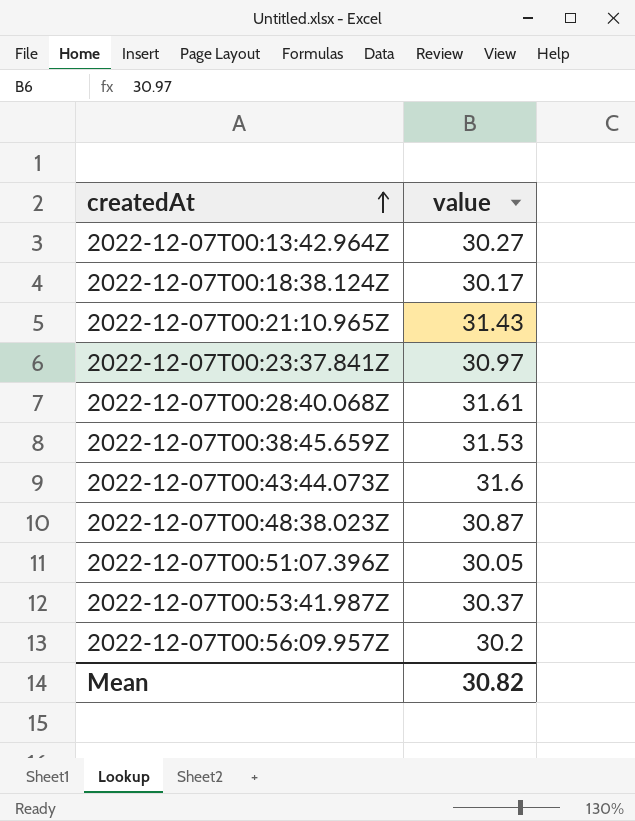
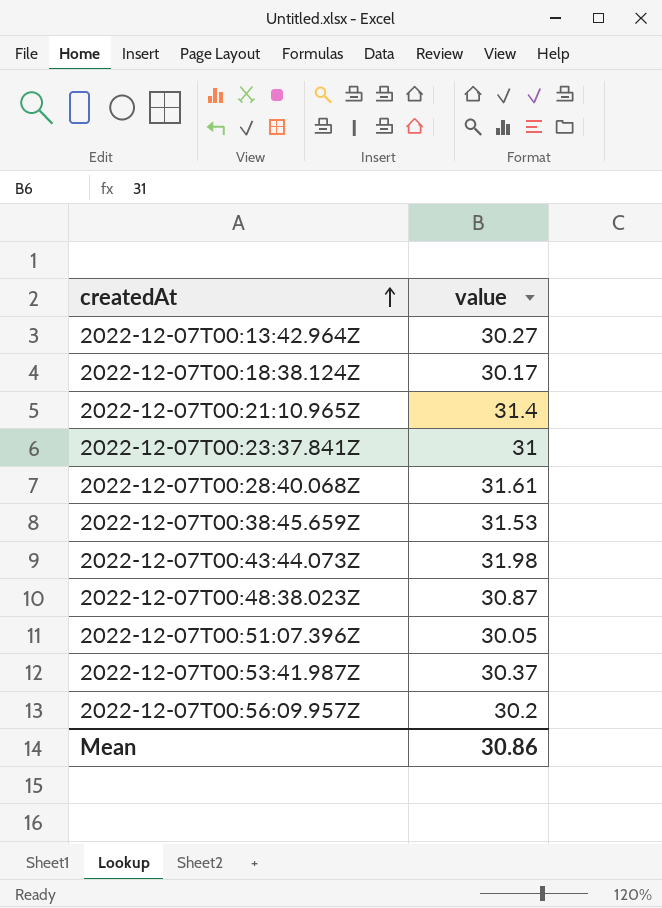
2022-12-07T00:21:10.965Z | value: 31.43 -> 31.4
2022-12-07T00:23:37.841Z | value: 30.97 -> 31
2022-12-07T00:43:44.073Z | value: 31.6 -> 31.98
Mean | value: 30.82 -> 30.86

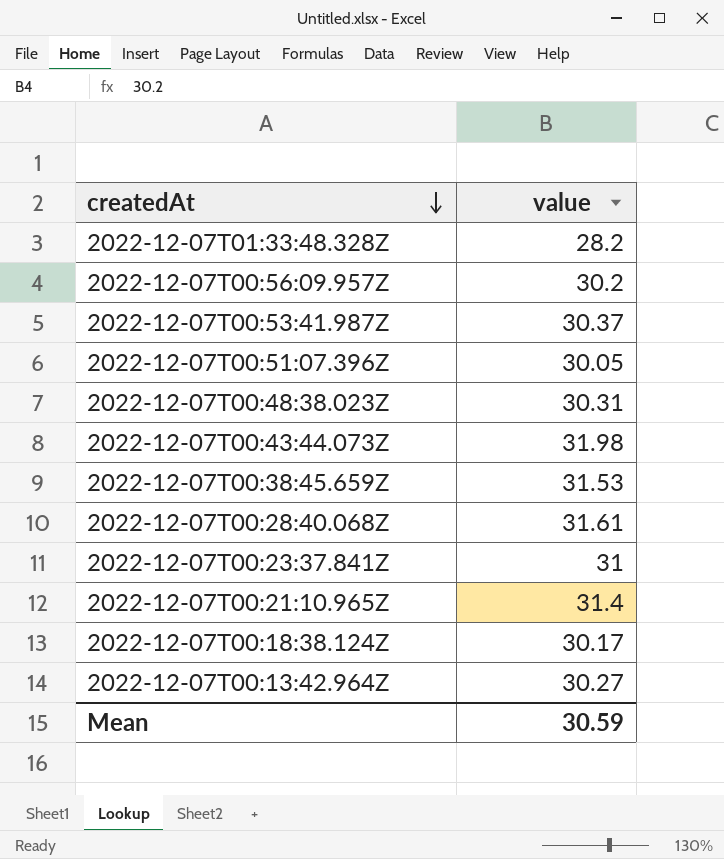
row order: createdAt ascending -> createdAt descending
row 2022-12-07T01:33:48.328Z: none -> 28.2
2022-12-07T00:48:38.023Z | value: 30.87 -> 30.31
Mean | value: 30.86 -> 30.59

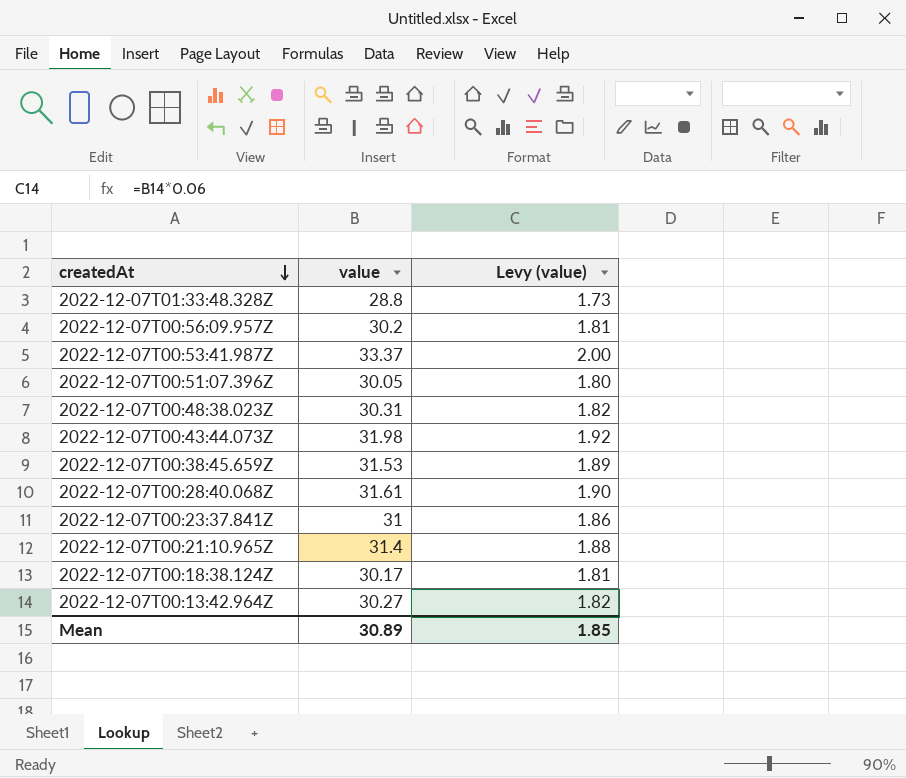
column Levy (value) | formula: none -> [value] * 0.06
2022-12-07T01:33:48.328Z | value: 28.2 -> 28.8
2022-12-07T00:53:41.987Z | value: 30.37 -> 33.37
Mean | value: 30.59 -> 30.89

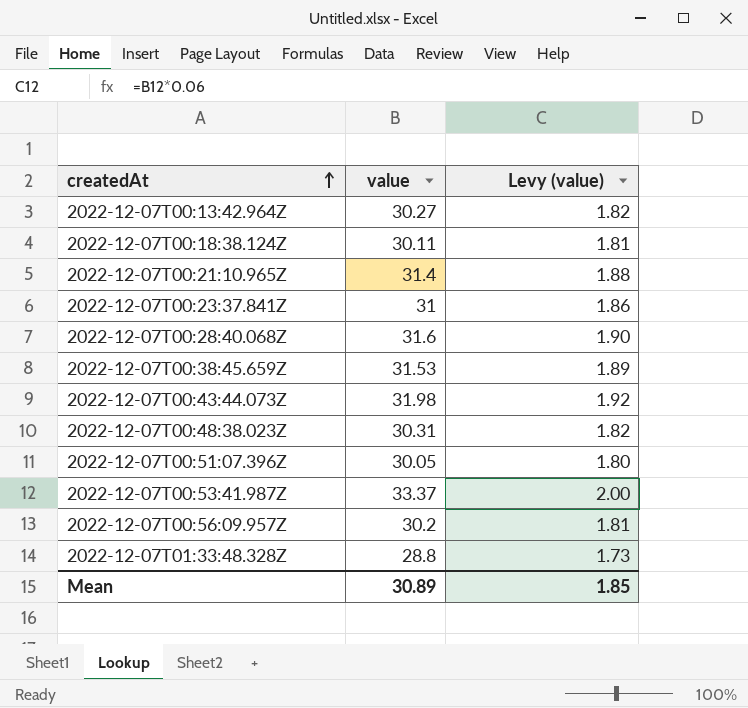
row order: createdAt descending -> createdAt ascending
2022-12-07T00:18:38.124Z | value: 30.17 -> 30.11
2022-12-07T00:28:40.068Z | value: 31.61 -> 31.6

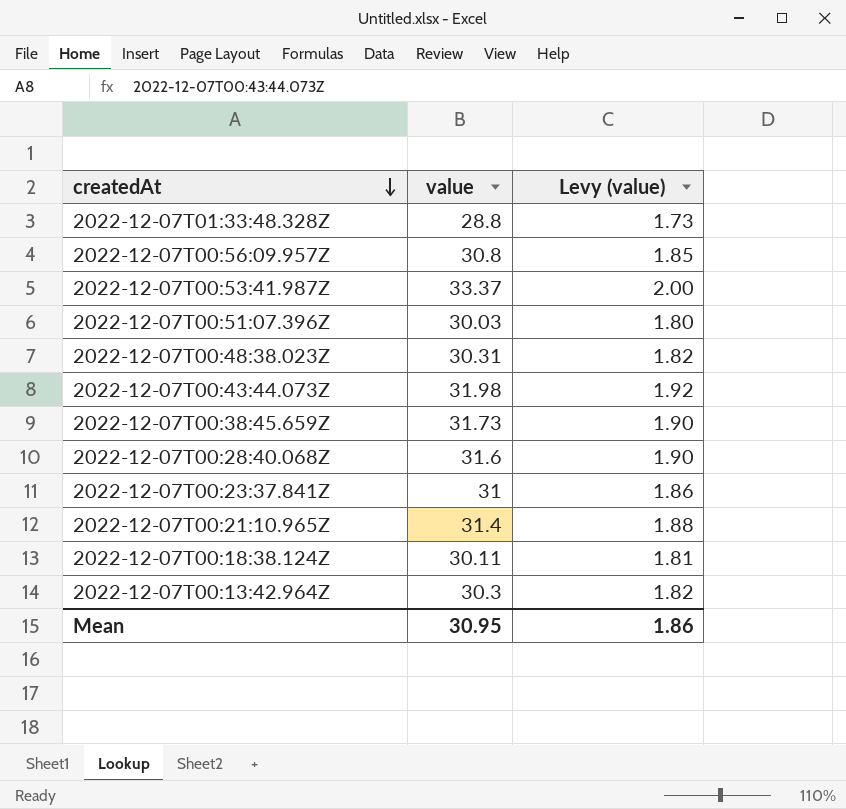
row order: createdAt ascending -> createdAt descending
2022-12-07T00:56:09.957Z | value: 30.2 -> 30.8
2022-12-07T00:56:09.957Z | Levy (value): 1.81 -> 1.85
2022-12-07T00:51:07.396Z | value: 30.05 -> 30.03
2022-12-07T00:38:45.659Z | value: 31.53 -> 31.73
2022-12-07T00:38:45.659Z | Levy (value): 1.89 -> 1.90
2022-12-07T00:13:42.964Z | value: 30.27 -> 30.3
Mean | value: 30.89 -> 30.95
Mean | Levy (value): 1.85 -> 1.86

